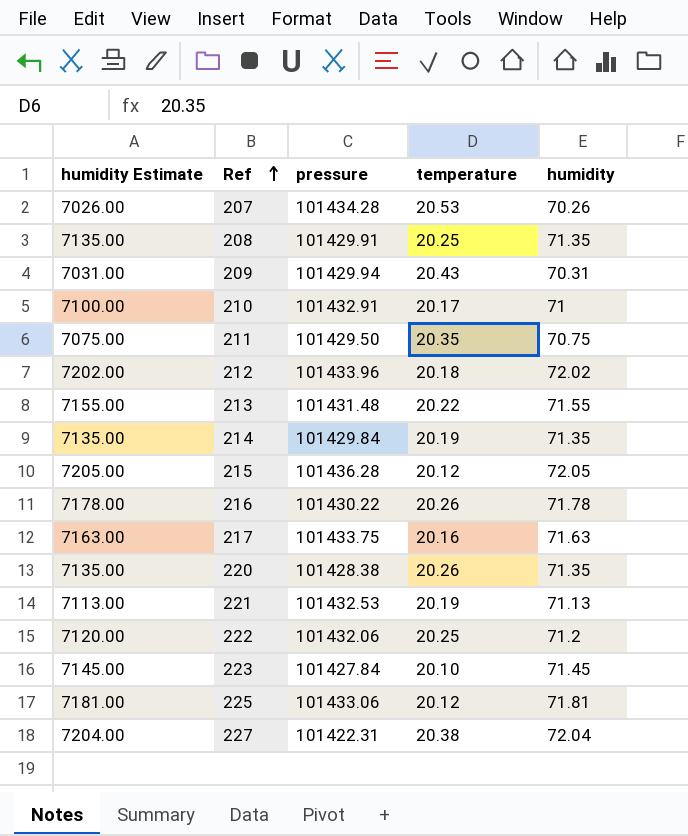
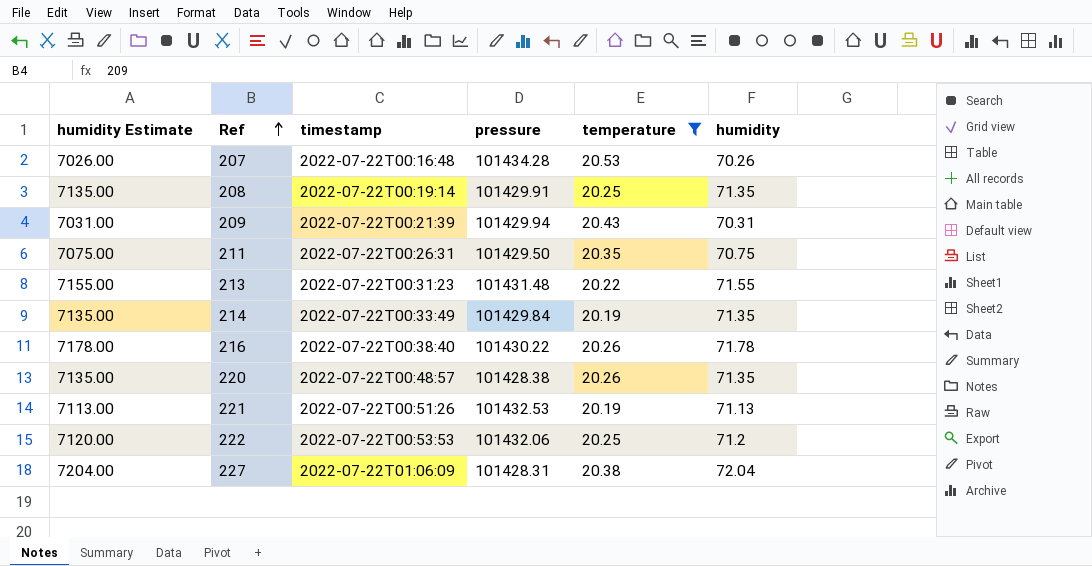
filter: none -> temperature >= 20.19
column timestamp | position: none -> 3
227 | pressure: 101422.31 -> 101428.31

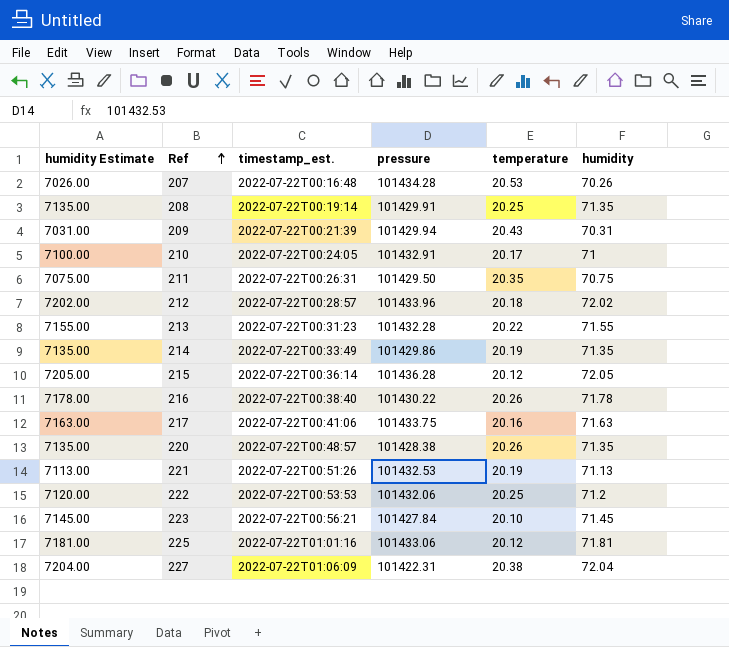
filter: temperature >= 20.19 -> none
column name: timestamp -> timestamp_est.
213 | pressure: 101431.48 -> 101432.28
214 | pressure: 101429.84 -> 101429.86
227 | pressure: 101428.31 -> 101422.31

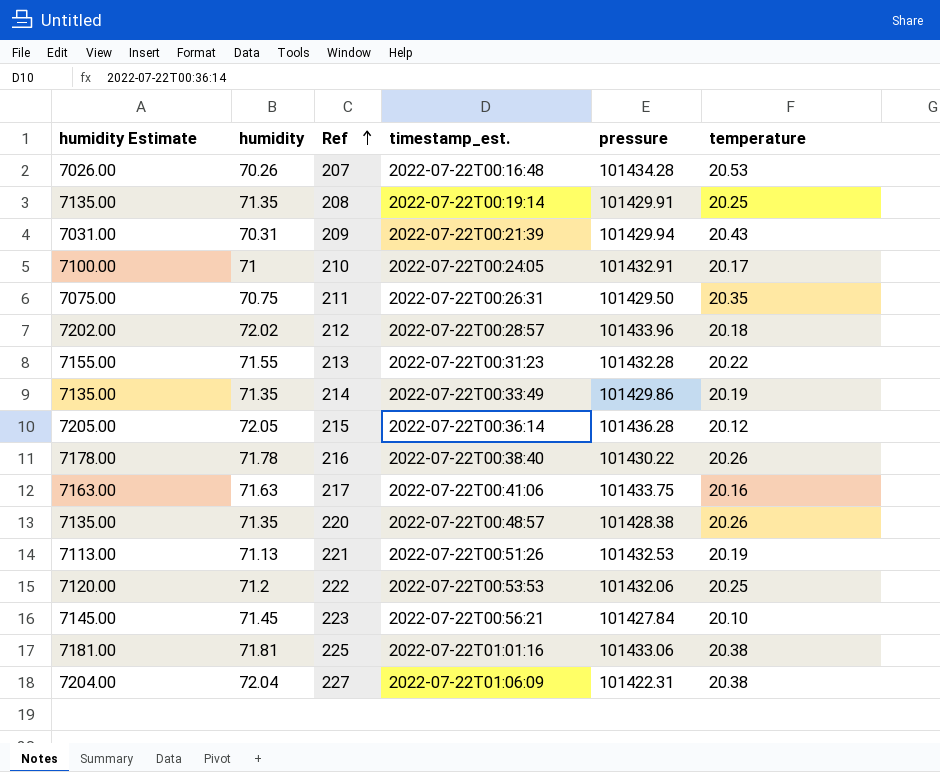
column humidity | position: 6 -> 2
225 | temperature: 20.12 -> 20.38

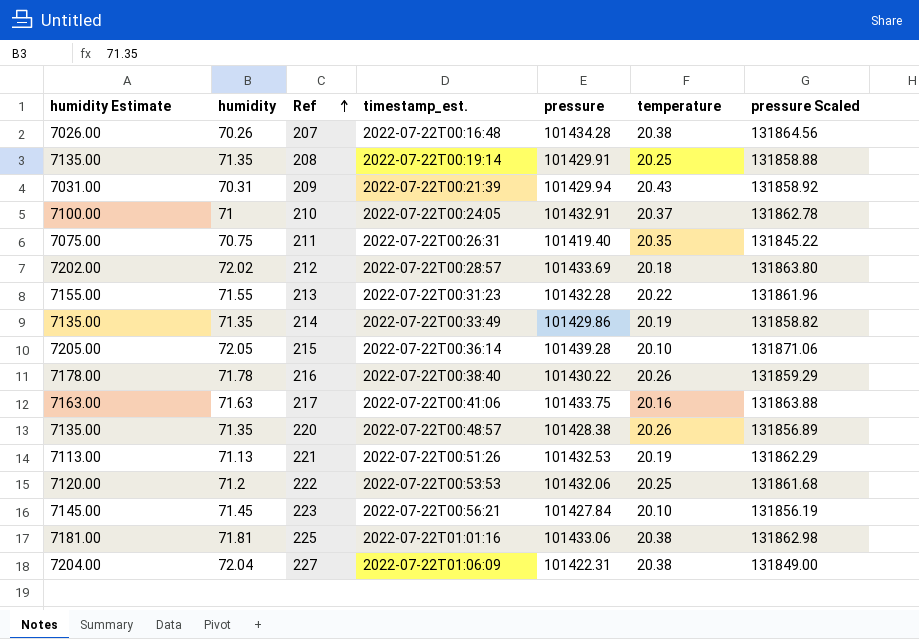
column pressure Scaled | formula: none -> [pressure] * 1.3
207 | temperature: 20.53 -> 20.38
210 | temperature: 20.17 -> 20.37
211 | pressure: 101429.50 -> 101419.40
212 | pressure: 101433.96 -> 101433.69
215 | pressure: 101436.28 -> 101439.28
215 | temperature: 20.12 -> 20.10

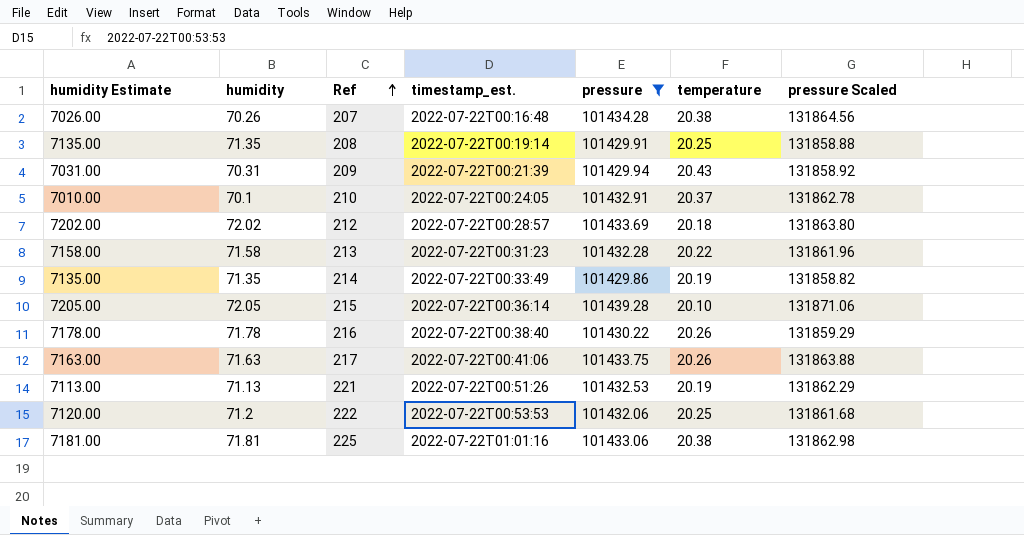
filter: none -> pressure >= 101429.86
210 | humidity Estimate: 7100.00 -> 7010.00
210 | humidity: 71 -> 70.1
213 | humidity Estimate: 7155.00 -> 7158.00
213 | humidity: 71.55 -> 71.58
217 | temperature: 20.16 -> 20.26

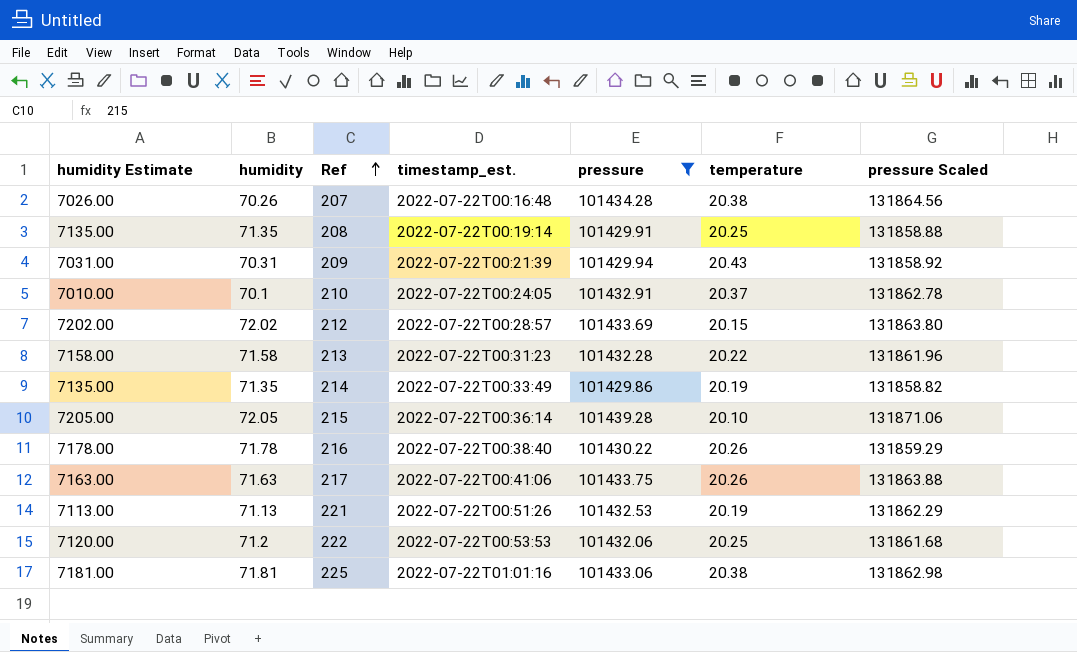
212 | temperature: 20.18 -> 20.15

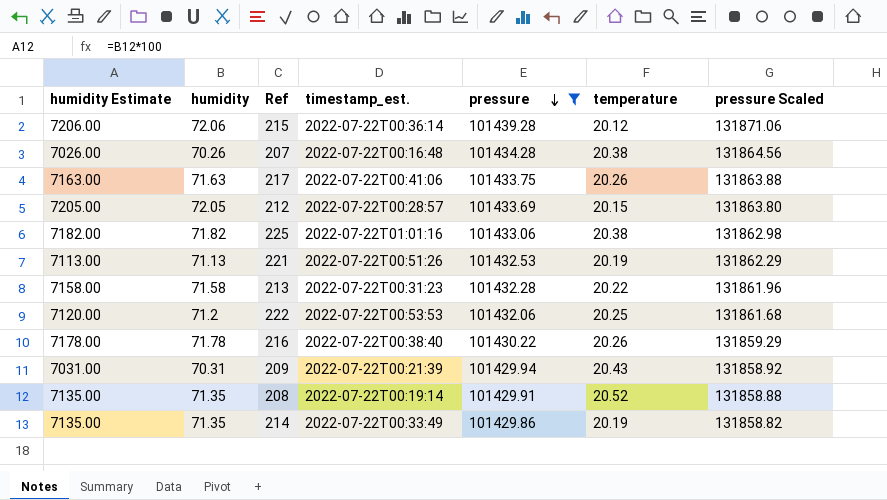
row order: Ref ascending -> pressure descending
row 210: 7010.00 | 70.1 | 2022-07-22T00:24:05 | 101432.91 | 20.37 | 131862.78 -> none
215 | humidity Estimate: 7205.00 -> 7206.00
215 | humidity: 72.05 -> 72.06
215 | temperature: 20.10 -> 20.12
212 | humidity Estimate: 7202.00 -> 7205.00
212 | humidity: 72.02 -> 72.05
225 | humidity Estimate: 7181.00 -> 7182.00
225 | humidity: 71.81 -> 71.82
208 | temperature: 20.25 -> 20.52

